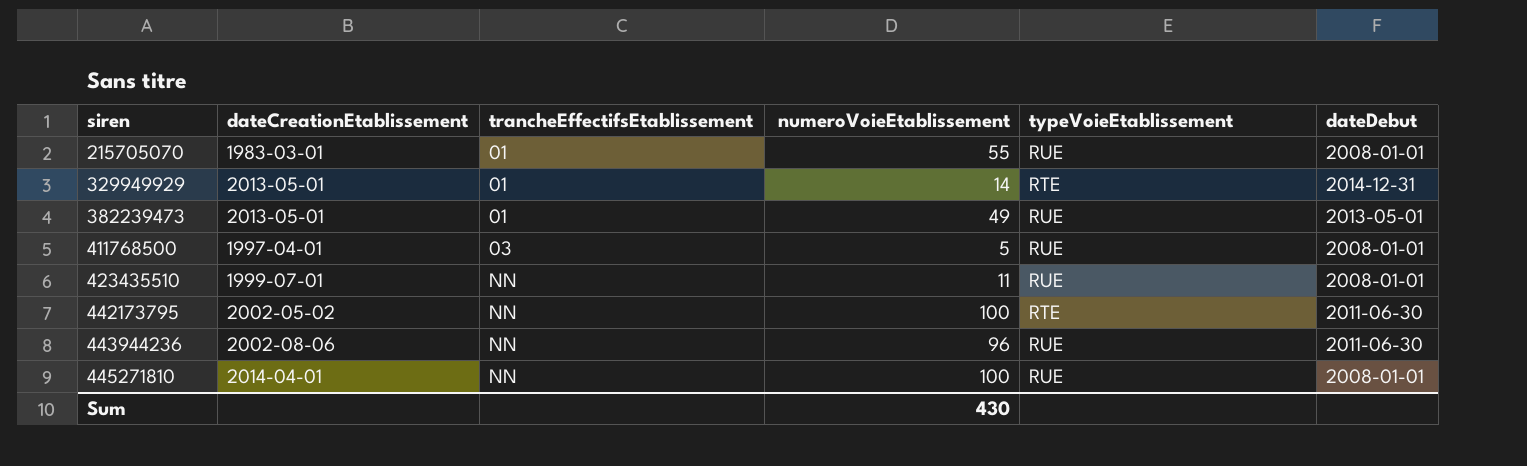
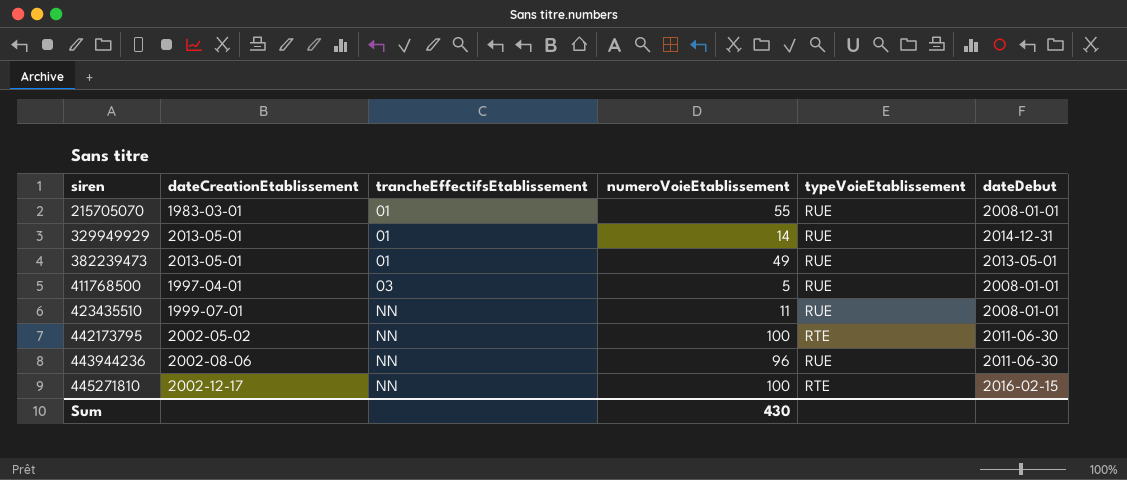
329949929 | typeVoieEtablissement: RTE -> RUE
445271810 | dateCreationEtablissement: 2014-04-01 -> 2002-12-17
445271810 | typeVoieEtablissement: RUE -> RTE
445271810 | dateDebut: 2008-01-01 -> 2016-02-15

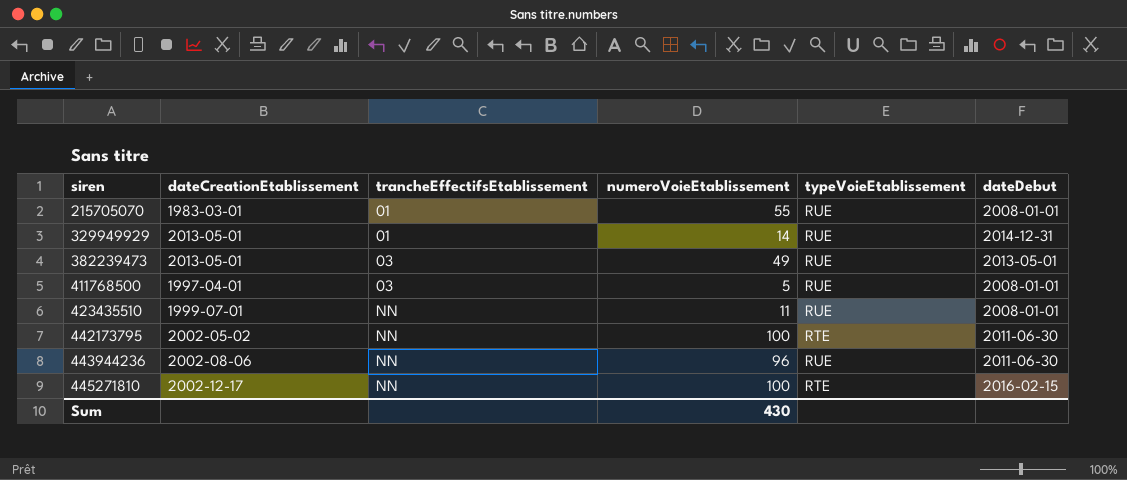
382239473 | trancheEffectifsEtablissement: 01 -> 03

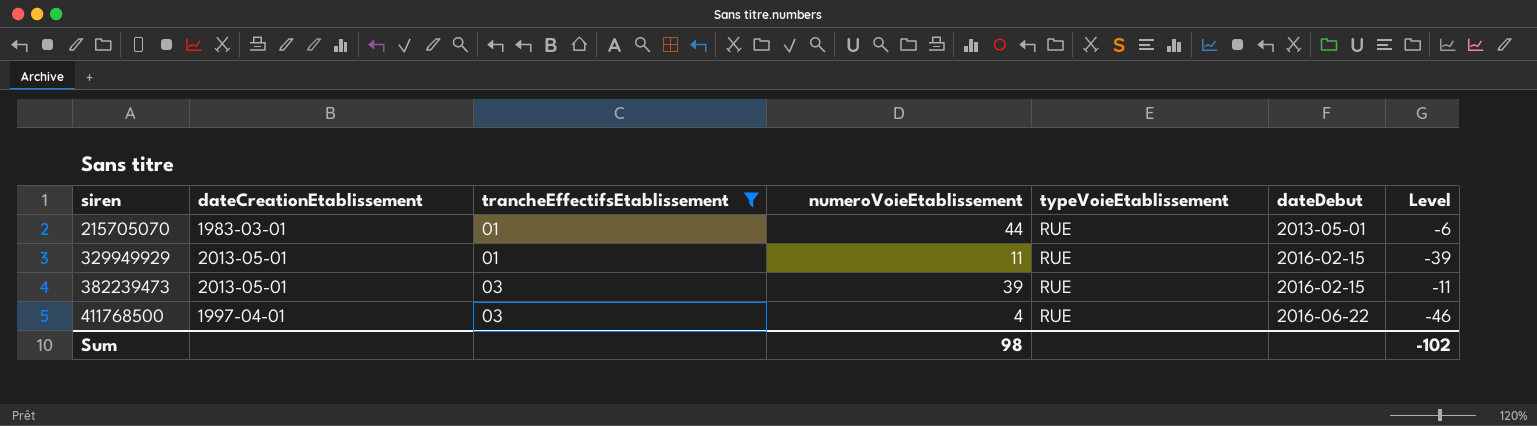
filter: none -> trancheEffectifsEtablissement != NN
column Level | formula: none -> [numeroVoieEtablissement] - 50
215705070 | numeroVoieEtablissement: 55 -> 44
215705070 | dateDebut: 2008-01-01 -> 2013-05-01
329949929 | numeroVoieEtablissement: 14 -> 11
329949929 | dateDebut: 2014-12-31 -> 2016-02-15
382239473 | numeroVoieEtablissement: 49 -> 39
382239473 | dateDebut: 2013-05-01 -> 2016-02-15
411768500 | numeroVoieEtablissement: 5 -> 4
411768500 | dateDebut: 2008-01-01 -> 2016-06-22
Sum | numeroVoieEtablissement: 430 -> 98

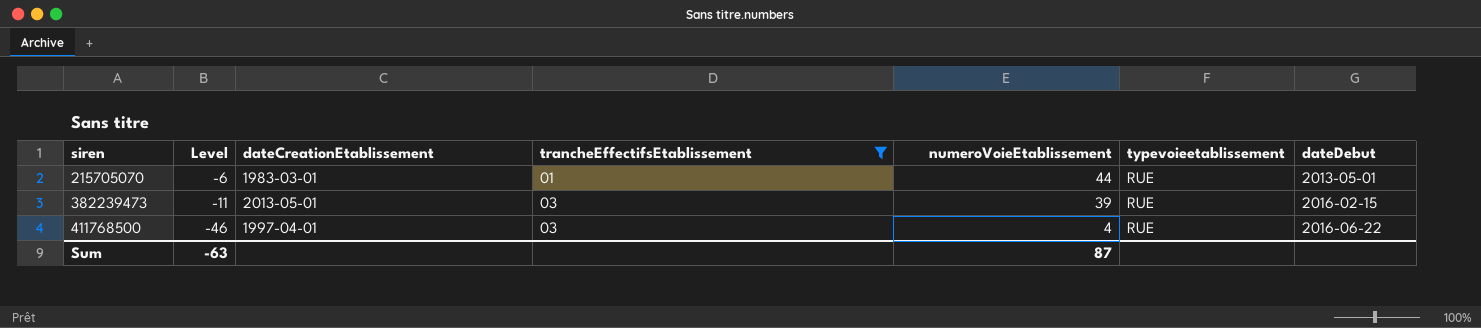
column Level | position: 7 -> 2
column name: typeVoieEtablissement -> typevoieetablissement
row 329949929: 2013-05-01 | 01 | 11 | RUE | 2016-02-15 | -39 -> none
Sum | Level: -102 -> -63
Sum | numeroVoieEtablissement: 98 -> 87

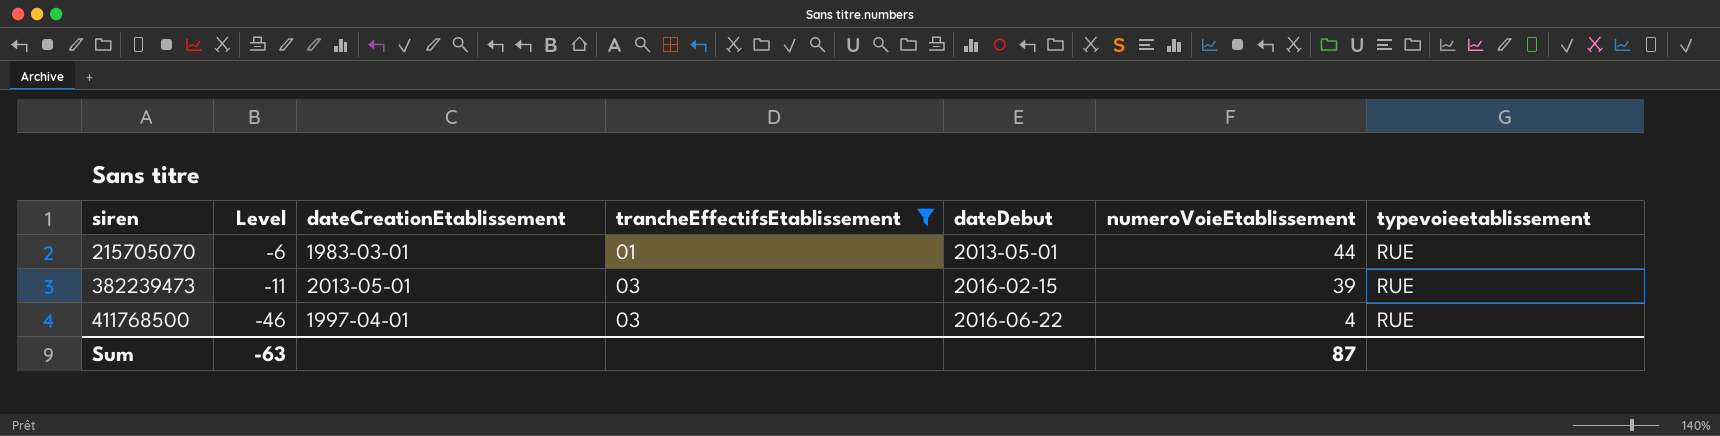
column dateDebut | position: 7 -> 5

